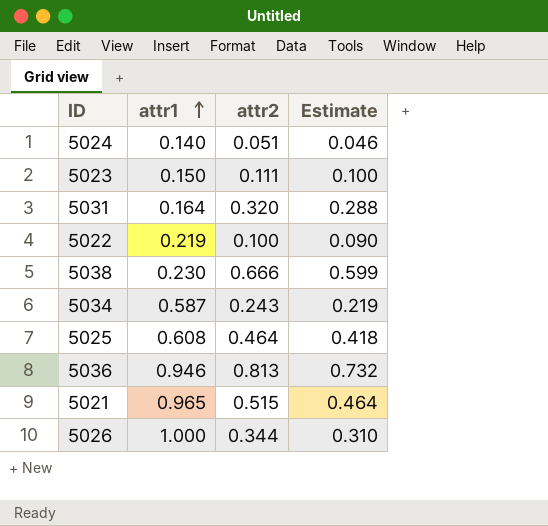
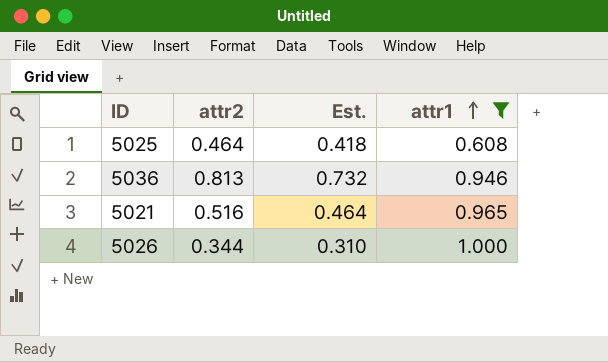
filter: none -> attr1 >= 0.608
column name: Estimate -> Est.
column attr1 | position: 2 -> 4
5021 | attr2: 0.515 -> 0.516

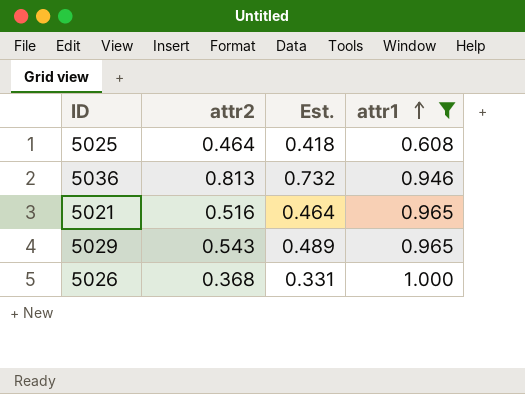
row 5029: none -> 0.543 | 0.489 | 0.965
5026 | attr2: 0.344 -> 0.368
5026 | Est.: 0.310 -> 0.331

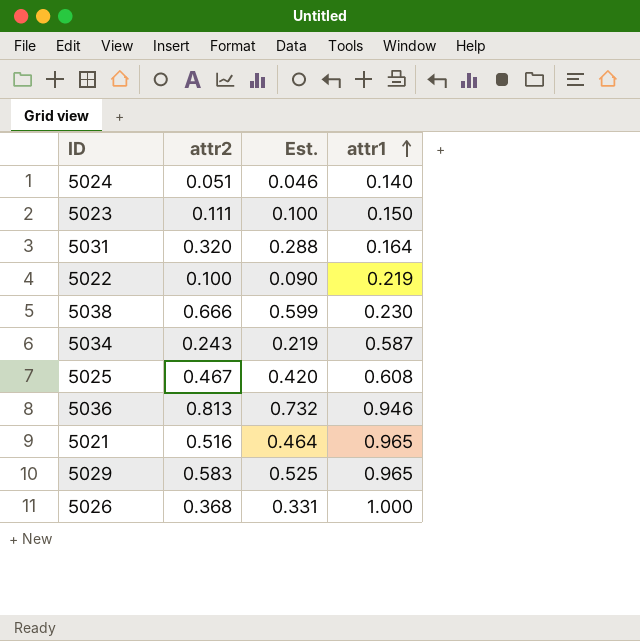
filter: attr1 >= 0.608 -> none
5025 | attr2: 0.464 -> 0.467
5025 | Est.: 0.418 -> 0.420
5029 | attr2: 0.543 -> 0.583
5029 | Est.: 0.489 -> 0.525

